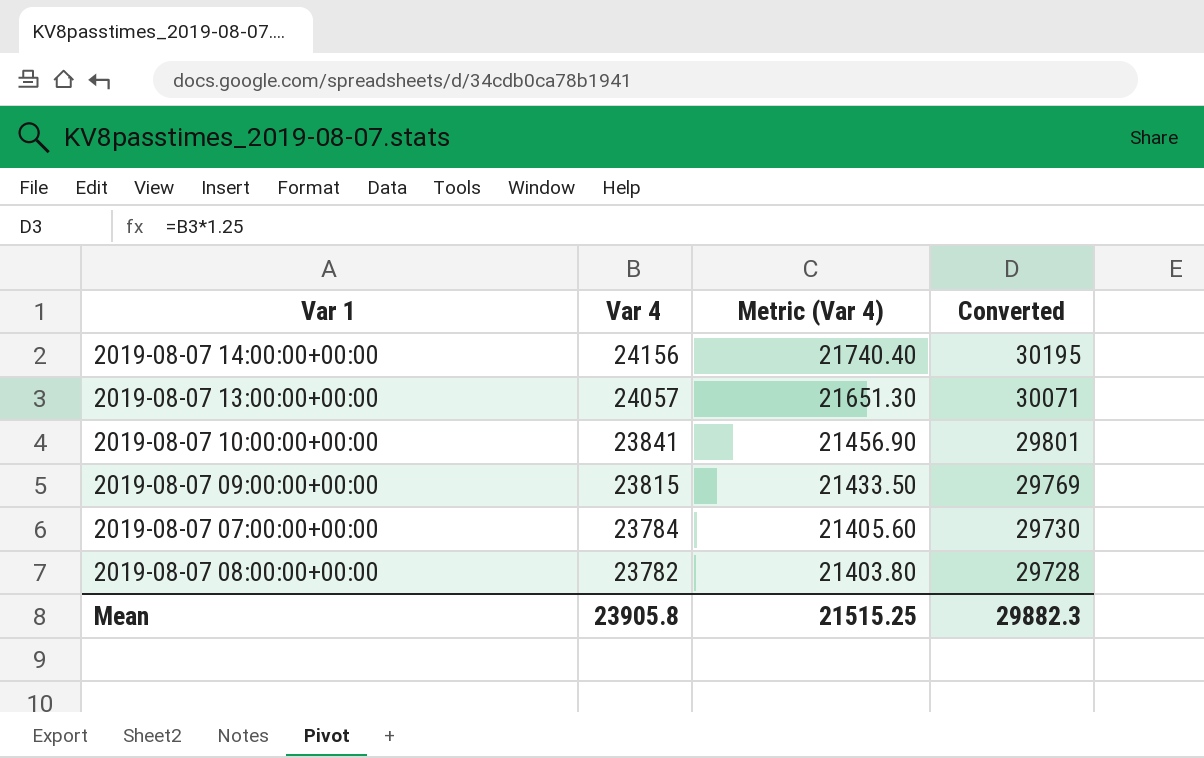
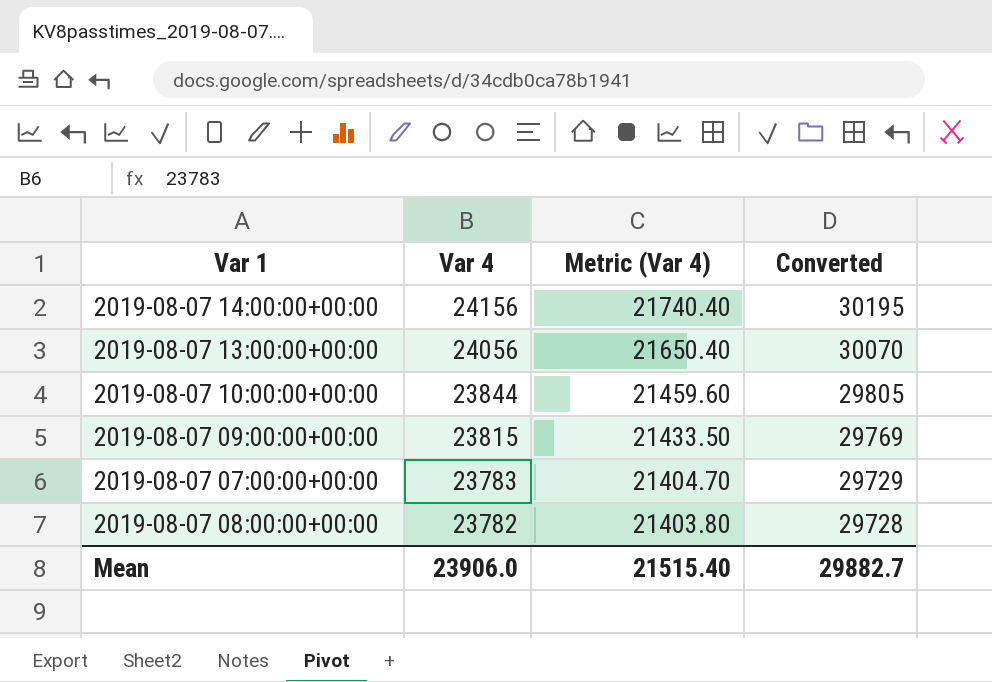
2019-08-07 13:00:00+00:00 | Var 4: 24057 -> 24056
2019-08-07 13:00:00+00:00 | Metric (Var 4): 21651.30 -> 21650.40
2019-08-07 13:00:00+00:00 | Converted: 30071 -> 30070
2019-08-07 10:00:00+00:00 | Var 4: 23841 -> 23844
2019-08-07 10:00:00+00:00 | Metric (Var 4): 21456.90 -> 21459.60
2019-08-07 10:00:00+00:00 | Converted: 29801 -> 29805
2019-08-07 07:00:00+00:00 | Var 4: 23784 -> 23783
2019-08-07 07:00:00+00:00 | Metric (Var 4): 21405.60 -> 21404.70
2019-08-07 07:00:00+00:00 | Converted: 29730 -> 29729
Mean | Var 4: 23905.8 -> 23906.0
Mean | Metric (Var 4): 21515.25 -> 21515.40
Mean | Converted: 29882.3 -> 29882.7

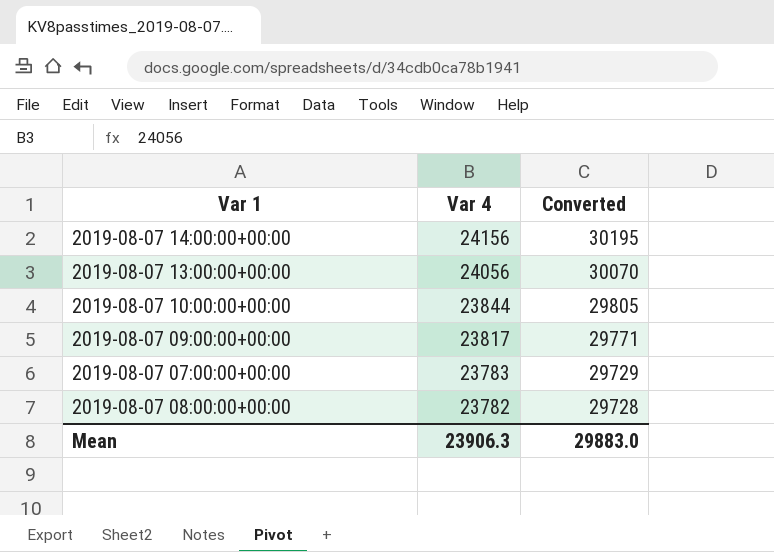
column Metric (Var 4) | formula: [Var 4] * 0.9 -> none
2019-08-07 09:00:00+00:00 | Var 4: 23815 -> 23817
2019-08-07 09:00:00+00:00 | Converted: 29769 -> 29771
Mean | Var 4: 23906.0 -> 23906.3
Mean | Converted: 29882.7 -> 29883.0

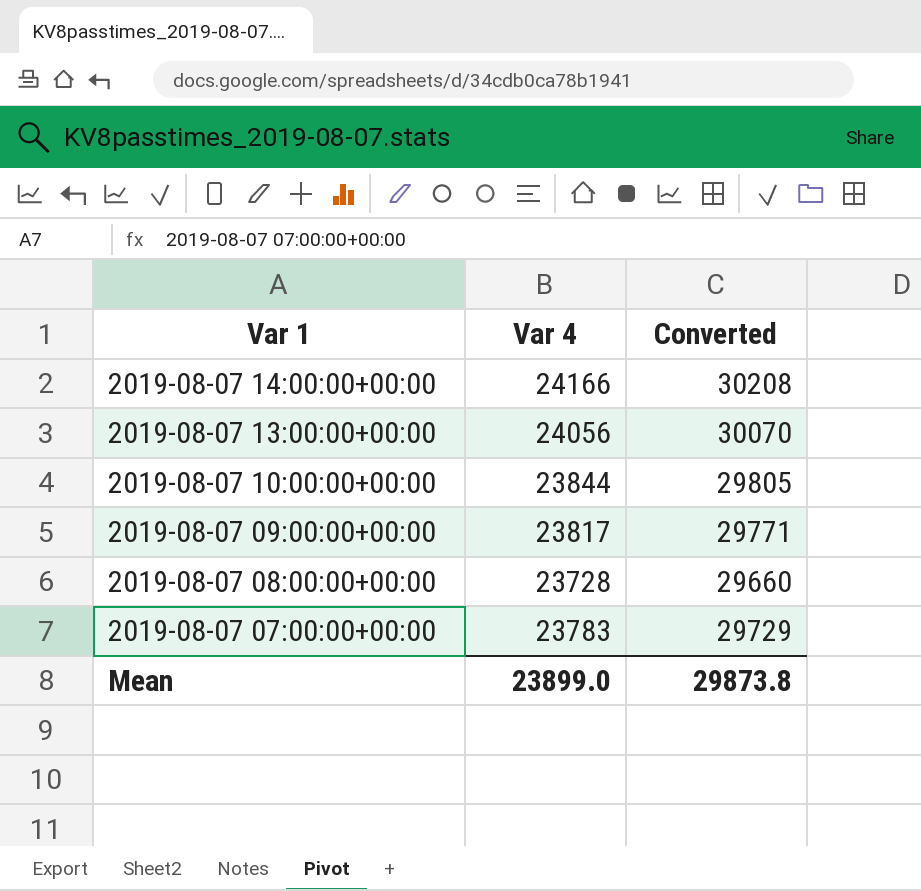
row order: Var 4 descending -> Var 1 descending
2019-08-07 14:00:00+00:00 | Var 4: 24156 -> 24166
2019-08-07 14:00:00+00:00 | Converted: 30195 -> 30208
2019-08-07 08:00:00+00:00 | Var 4: 23782 -> 23728
2019-08-07 08:00:00+00:00 | Converted: 29728 -> 29660
Mean | Var 4: 23906.3 -> 23899.0
Mean | Converted: 29883.0 -> 29873.8

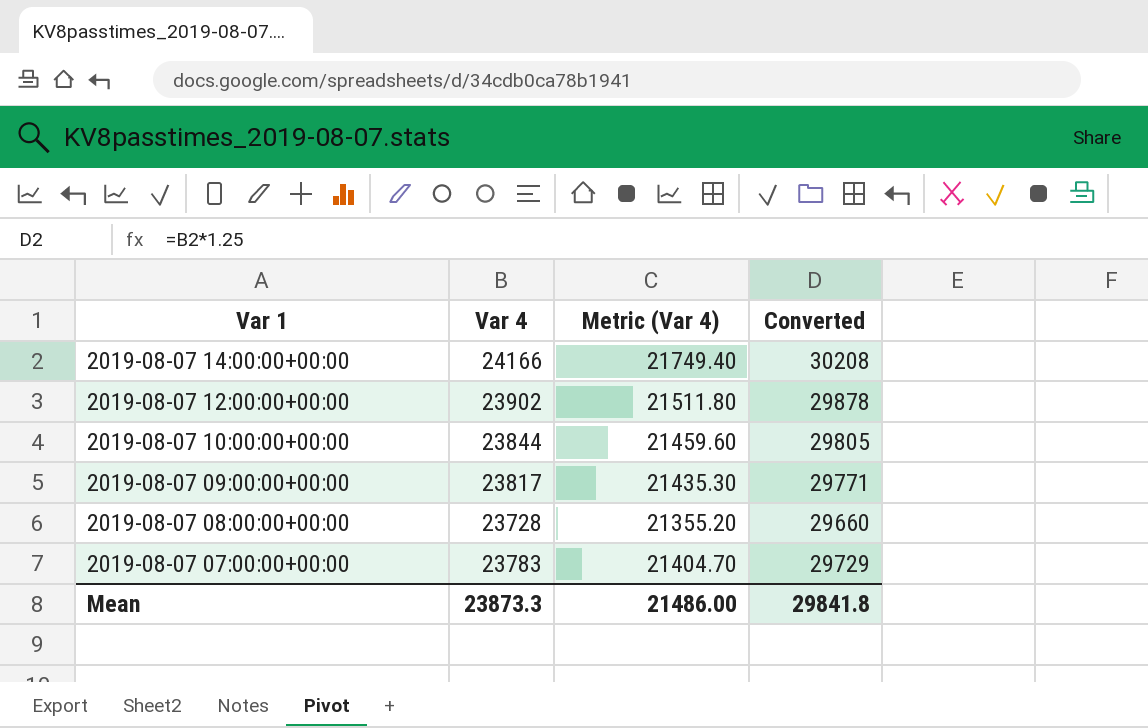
column Metric (Var 4) | formula: none -> [Var 4] * 0.9
row 2019-08-07 13:00:00+00:00: 24056 | 30070 -> none
row 2019-08-07 12:00:00+00:00: none -> 23902 | 21511.80 | 29878
Mean | Var 4: 23899.0 -> 23873.3
Mean | Converted: 29873.8 -> 29841.8

